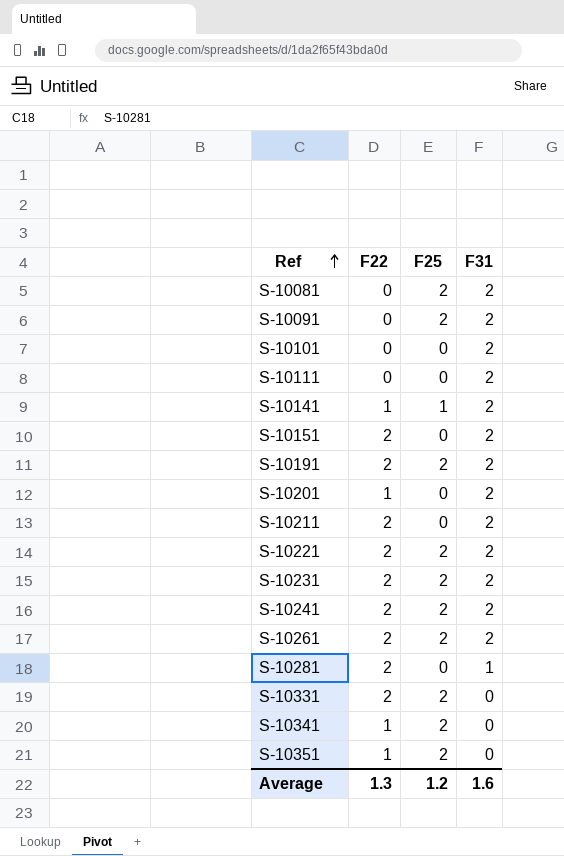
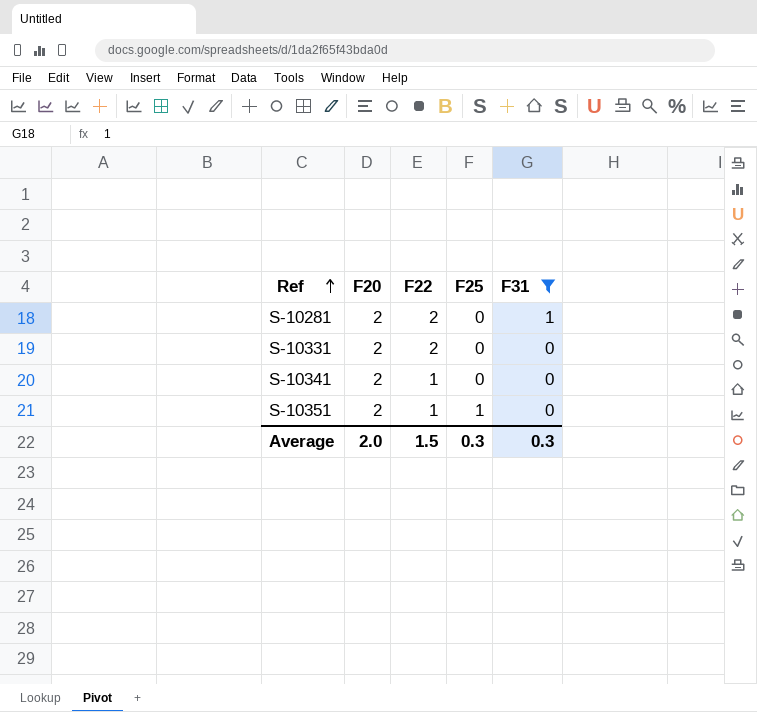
filter: none -> F31 != 2
column F20 | position: none -> 2
S-10331 | F25: 2 -> 0
S-10341 | F25: 2 -> 0
S-10351 | F25: 2 -> 1
Average | F22: 1.3 -> 1.5
Average | F25: 1.2 -> 0.3
Average | F31: 1.6 -> 0.3

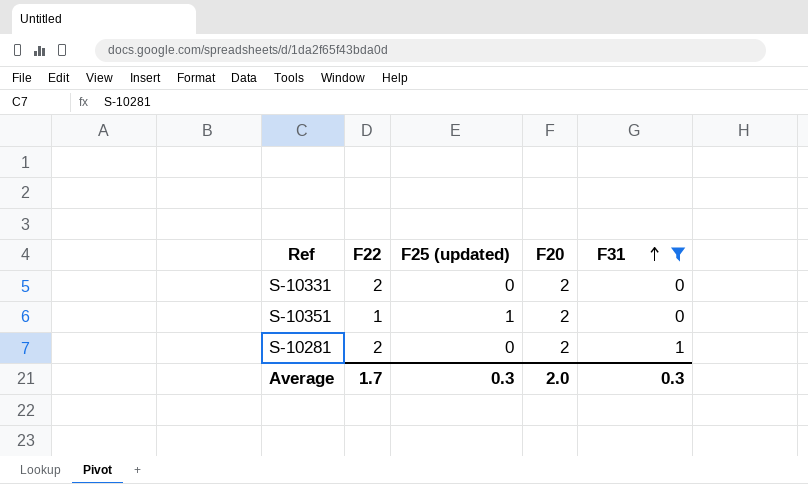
row order: Ref ascending -> F31 ascending
column name: F25 -> F25 (updated)
column F20 | position: 2 -> 4
row S-10341: 2 | 1 | 0 | 0 -> none
Average | F22: 1.5 -> 1.7

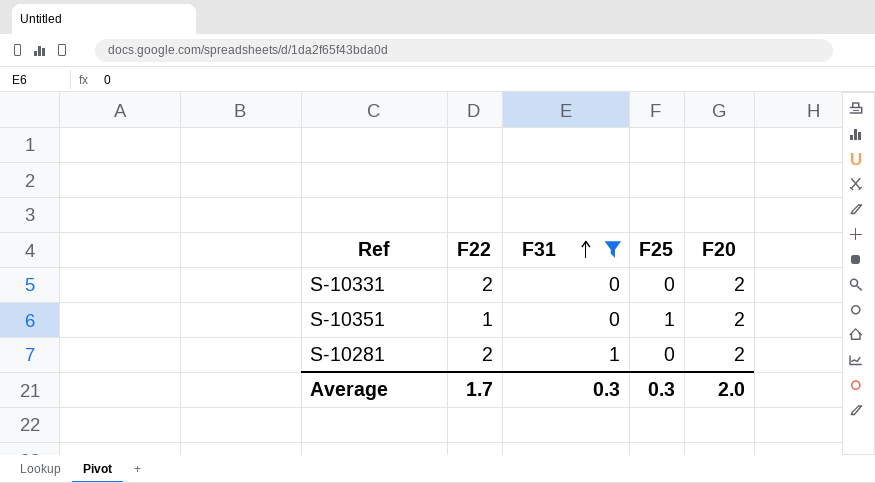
column F31 | position: 5 -> 3
column name: F25 (updated) -> F25

